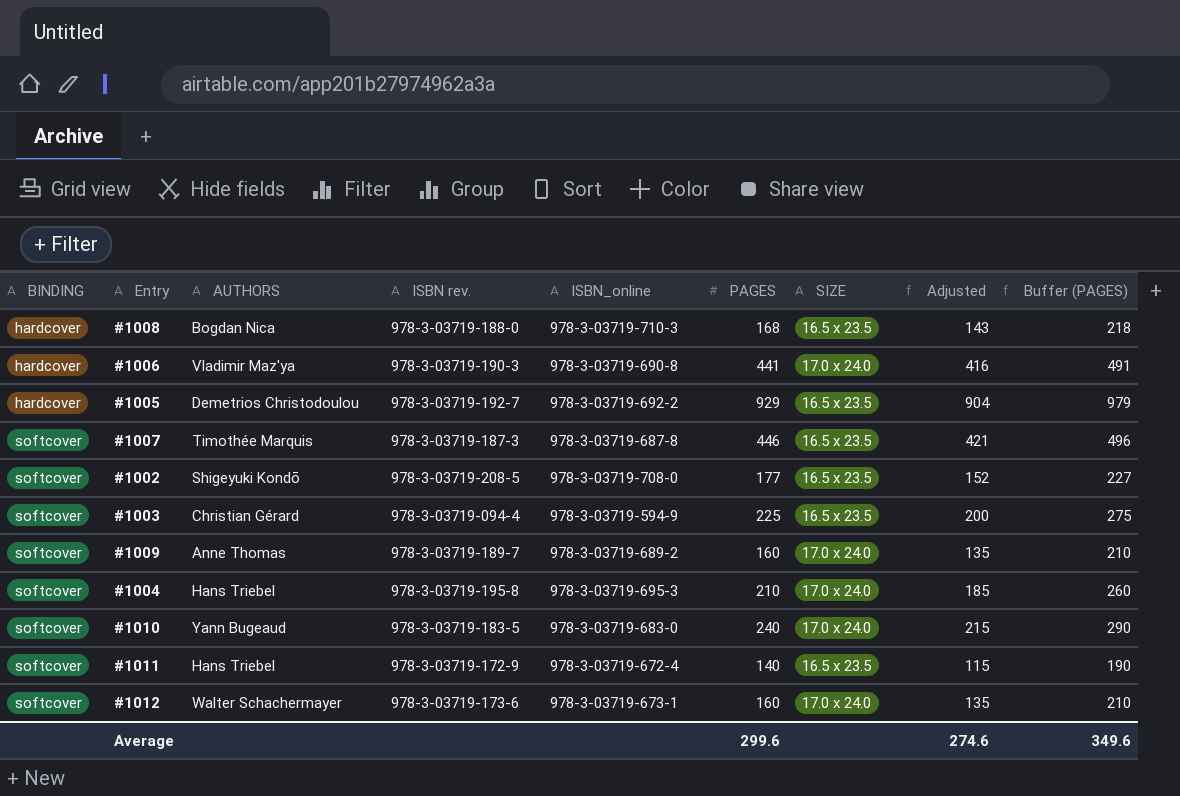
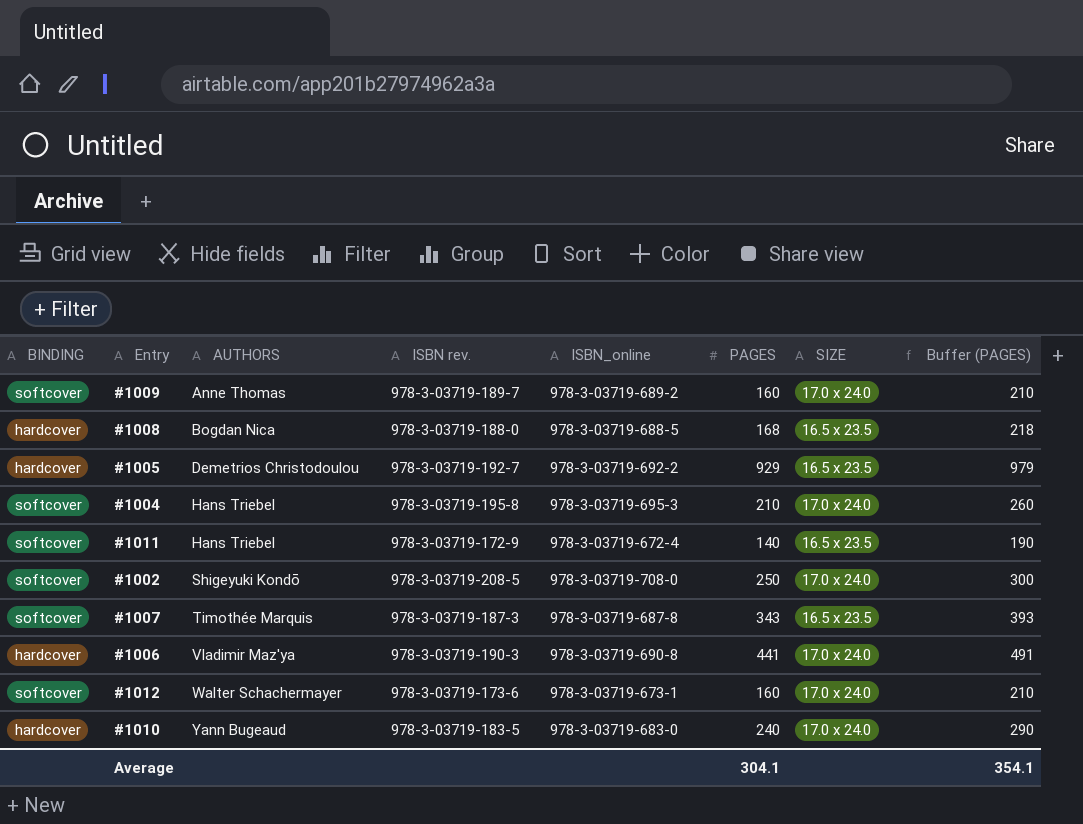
row order: BINDING ascending -> AUTHORS ascending
column Adjusted | formula: [PAGES] - 25 -> none
row #1003: softcover | Christian Gérard | 978-3-03719-094-4 | 978-3-03719-594-9 | 225 | 16.5 x 23.5 | 200 | 275 -> none
#1008 | ISBN_online: 978-3-03719-710-3 -> 978-3-03719-688-5
#1002 | PAGES: 177 -> 250
#1002 | SIZE: 16.5 x 23.5 -> 17.0 x 24.0
#1002 | Buffer (PAGES): 227 -> 300
#1007 | PAGES: 446 -> 343
#1007 | Buffer (PAGES): 496 -> 393
#1010 | BINDING: softcover -> hardcover
Average | PAGES: 299.6 -> 304.1
Average | Buffer (PAGES): 349.6 -> 354.1

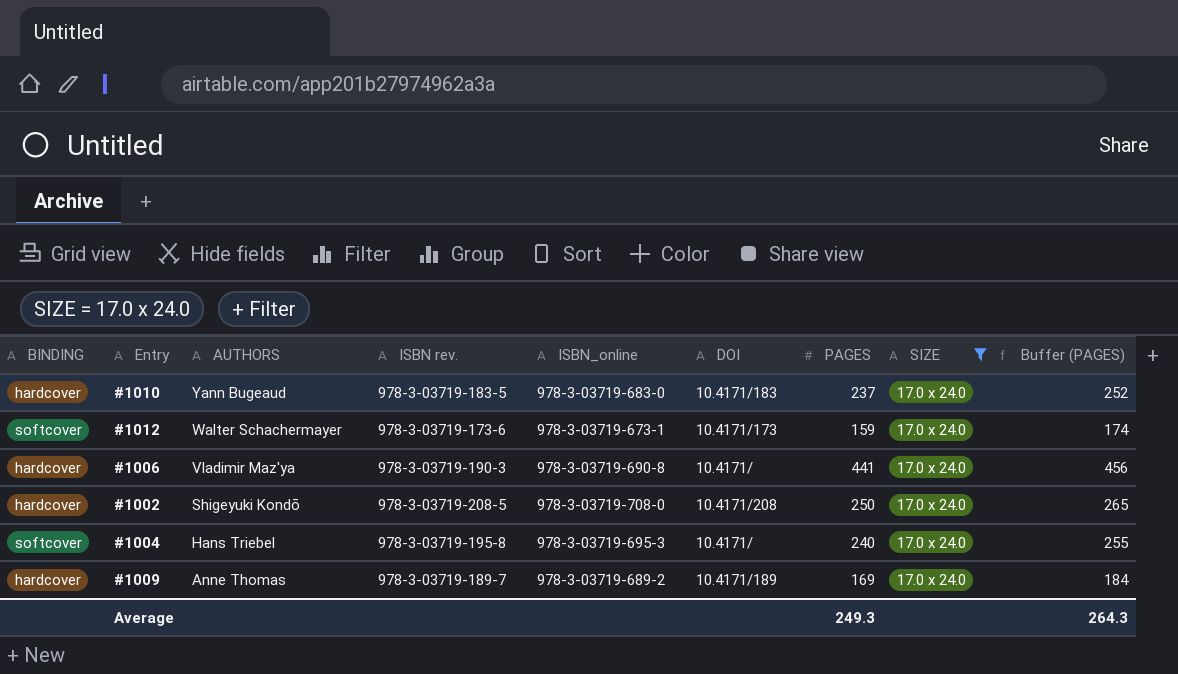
filter: none -> SIZE = 17.0 x 24.0
row order: AUTHORS ascending -> AUTHORS descending
column DOI | position: none -> 6
column Buffer (PAGES) | formula: [PAGES] + 50 -> [PAGES] + 15
#1010 | PAGES: 240 -> 237
#1012 | PAGES: 160 -> 159
#1002 | BINDING: softcover -> hardcover
#1004 | PAGES: 210 -> 240
#1009 | BINDING: softcover -> hardcover
#1009 | PAGES: 160 -> 169
Average | PAGES: 304.1 -> 249.3
Average | Buffer (PAGES): 354.1 -> 264.3

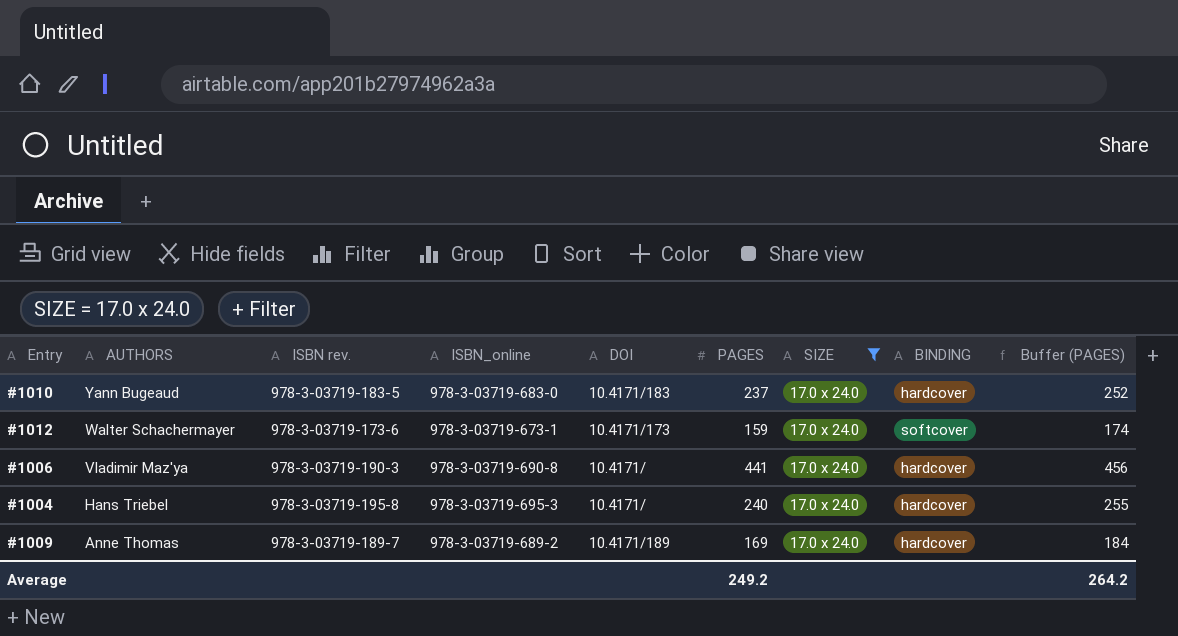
column BINDING | position: 1 -> 8
row #1002: hardcover | Shigeyuki Kondō | 978-3-03719-208-5 | 978-3-03719-708-0 | 10.4171/208 | 250 | 17.0 x 24.0 | 265 -> none
#1004 | BINDING: softcover -> hardcover
Average | PAGES: 249.3 -> 249.2
Average | Buffer (PAGES): 264.3 -> 264.2

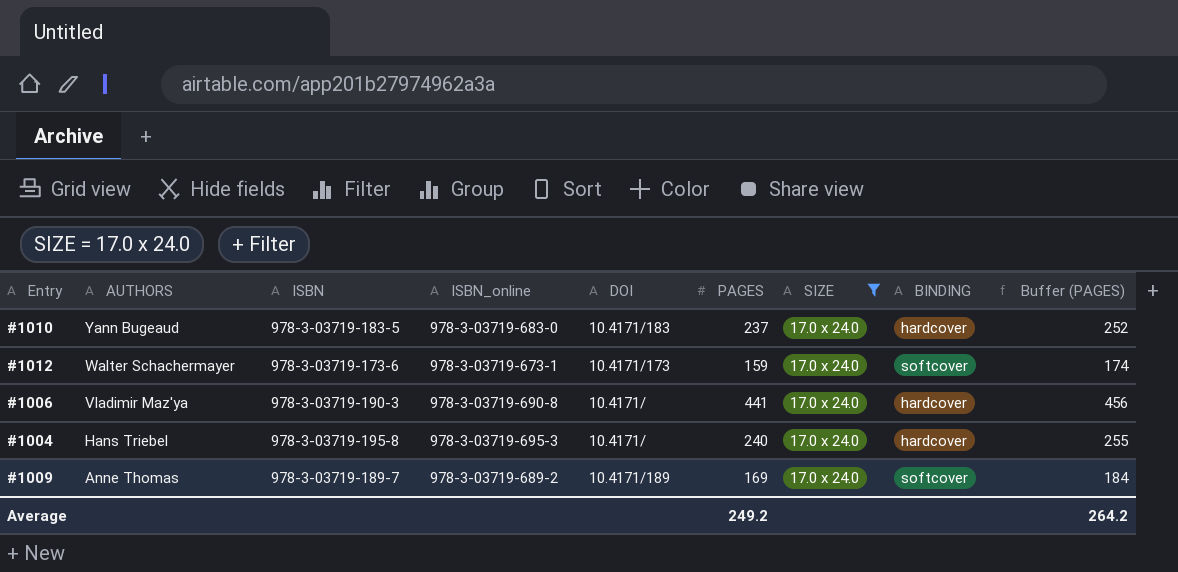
column name: ISBN rev. -> ISBN
#1009 | BINDING: hardcover -> softcover

